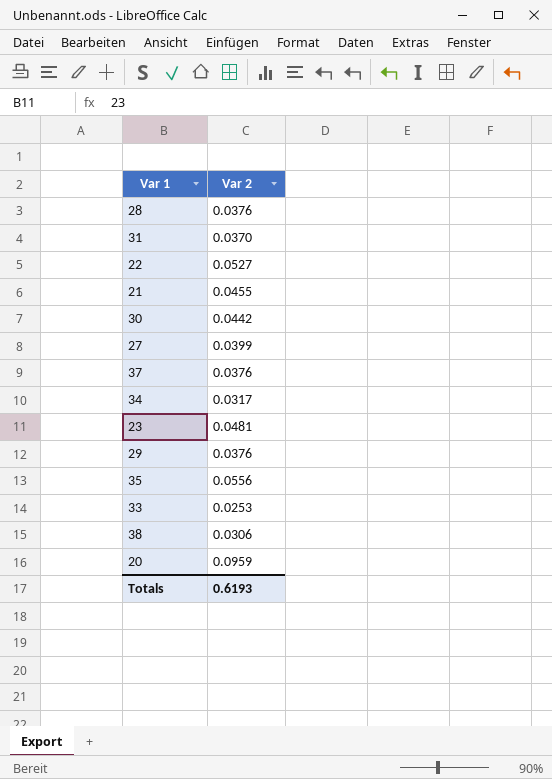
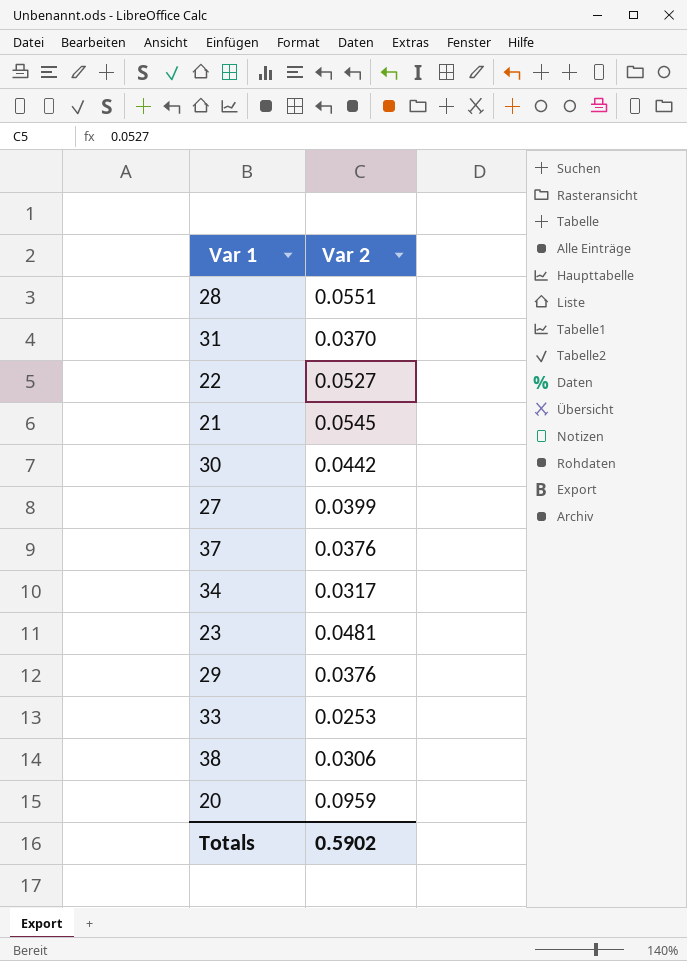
row 35: 0.0556 -> none
28 | Var 2: 0.0376 -> 0.0551
21 | Var 2: 0.0455 -> 0.0545
Totals | Var 2: 0.6193 -> 0.5902

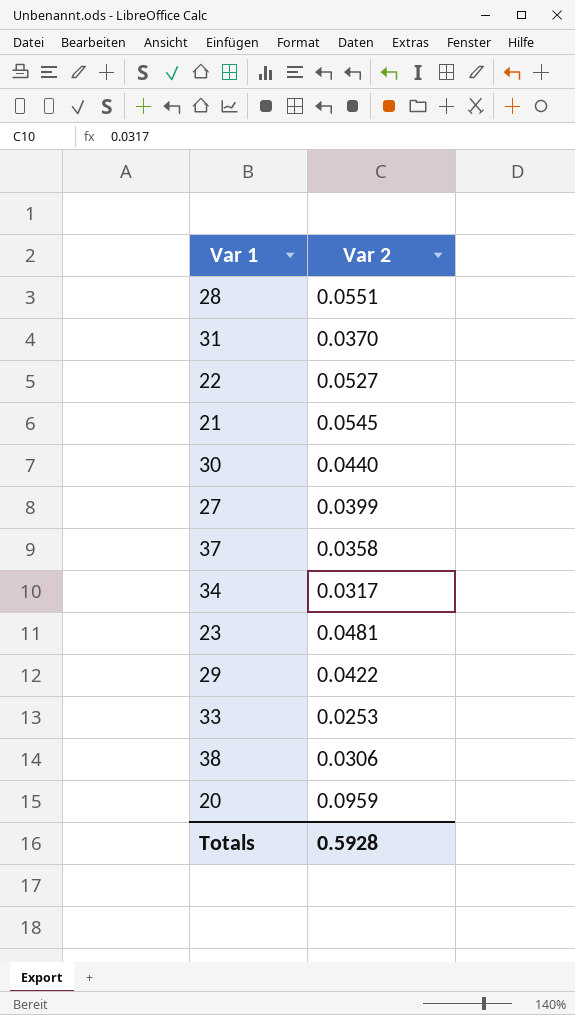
30 | Var 2: 0.0442 -> 0.0440
37 | Var 2: 0.0376 -> 0.0358
29 | Var 2: 0.0376 -> 0.0422
Totals | Var 2: 0.5902 -> 0.5928

